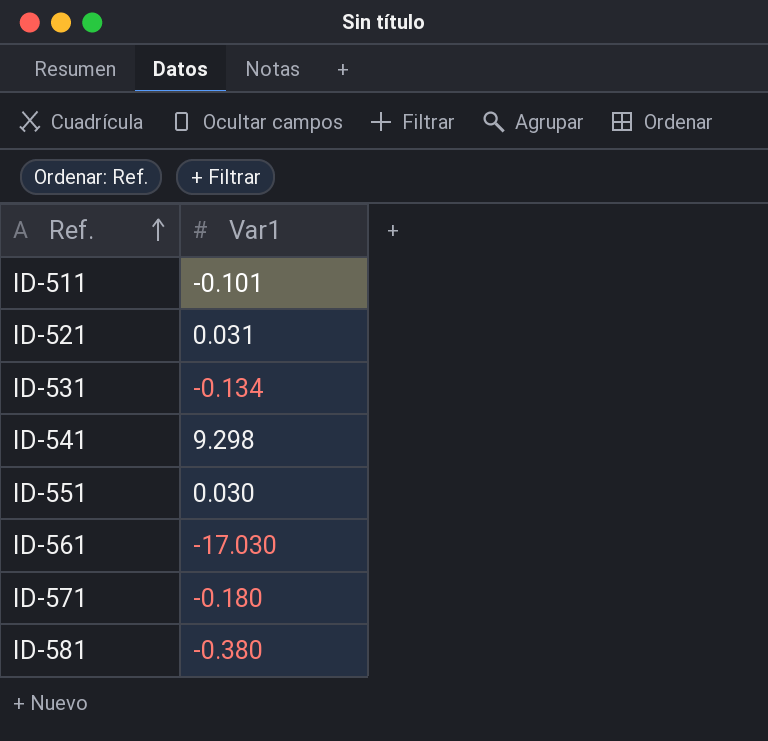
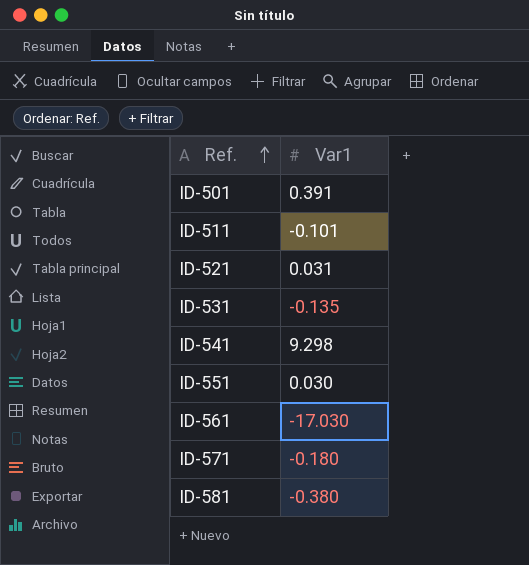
row ID-501: none -> 0.391
ID-531 | Var1: -0.134 -> -0.135

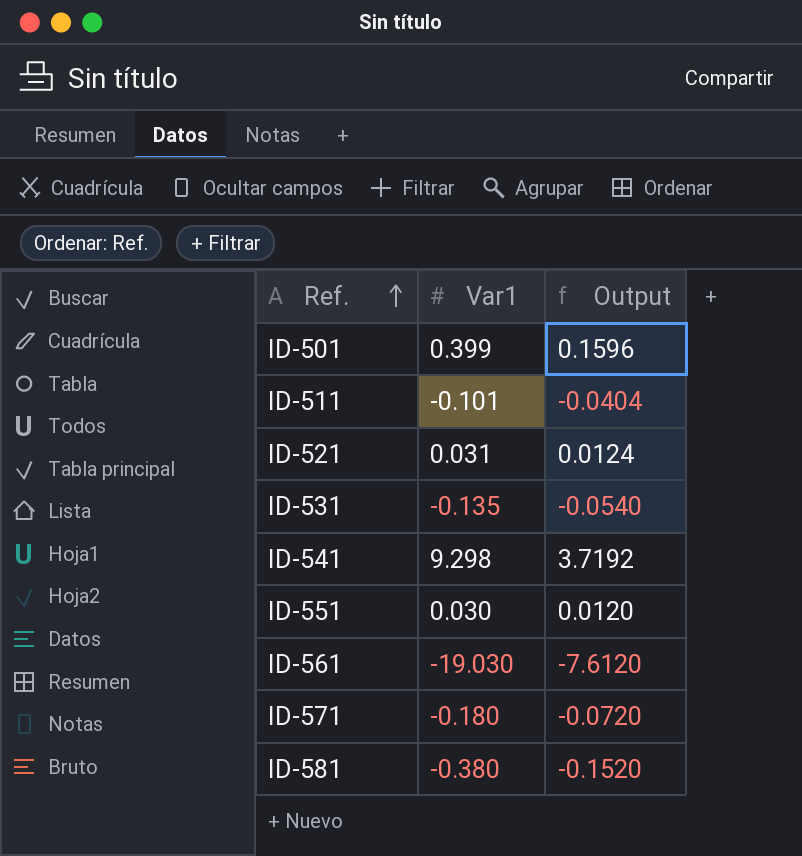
column Output | formula: none -> [Var1] * 0.4
ID-501 | Var1: 0.391 -> 0.399
ID-561 | Var1: -17.030 -> -19.030

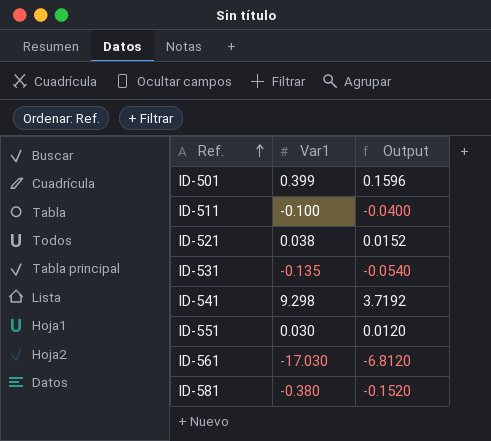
row ID-571: -0.180 | -0.0720 -> none
ID-511 | Var1: -0.101 -> -0.100
ID-511 | Output: -0.0404 -> -0.0400
ID-521 | Var1: 0.031 -> 0.038
ID-521 | Output: 0.0124 -> 0.0152
ID-561 | Var1: -19.030 -> -17.030
ID-561 | Output: -7.6120 -> -6.8120

